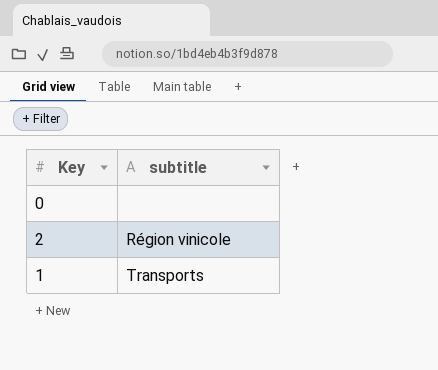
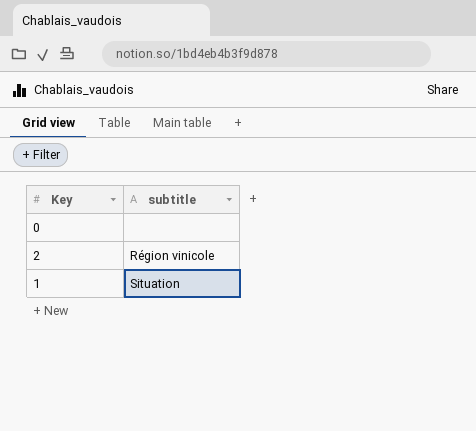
1 | subtitle: Transports -> Situation

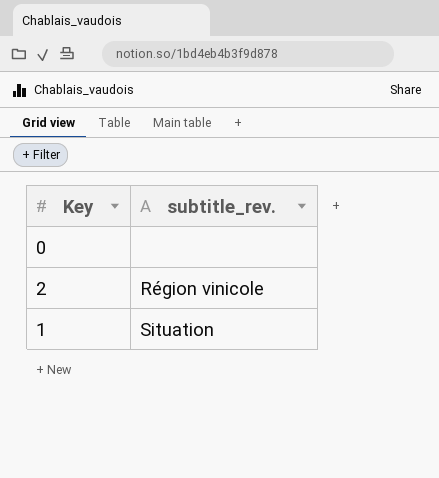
column name: subtitle -> subtitle_rev.

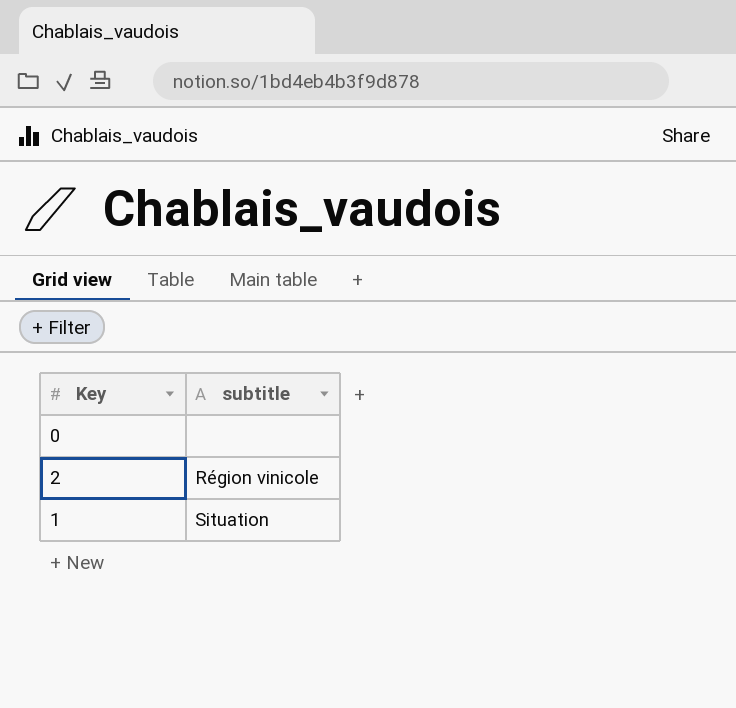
column name: subtitle_rev. -> subtitle

